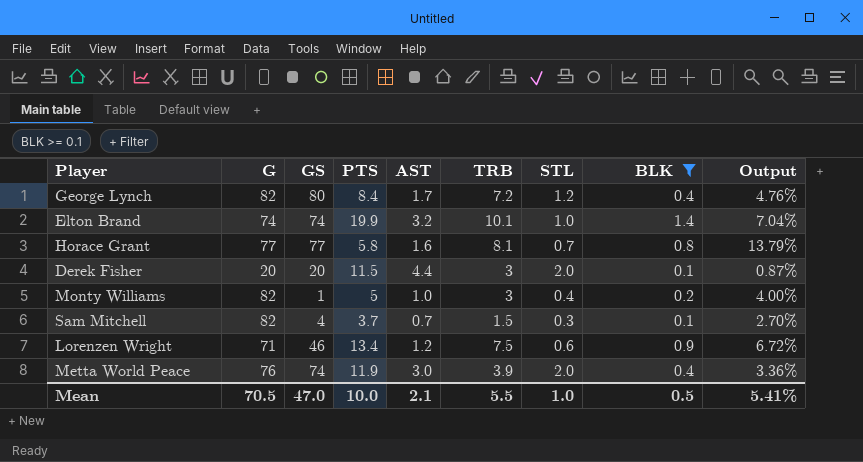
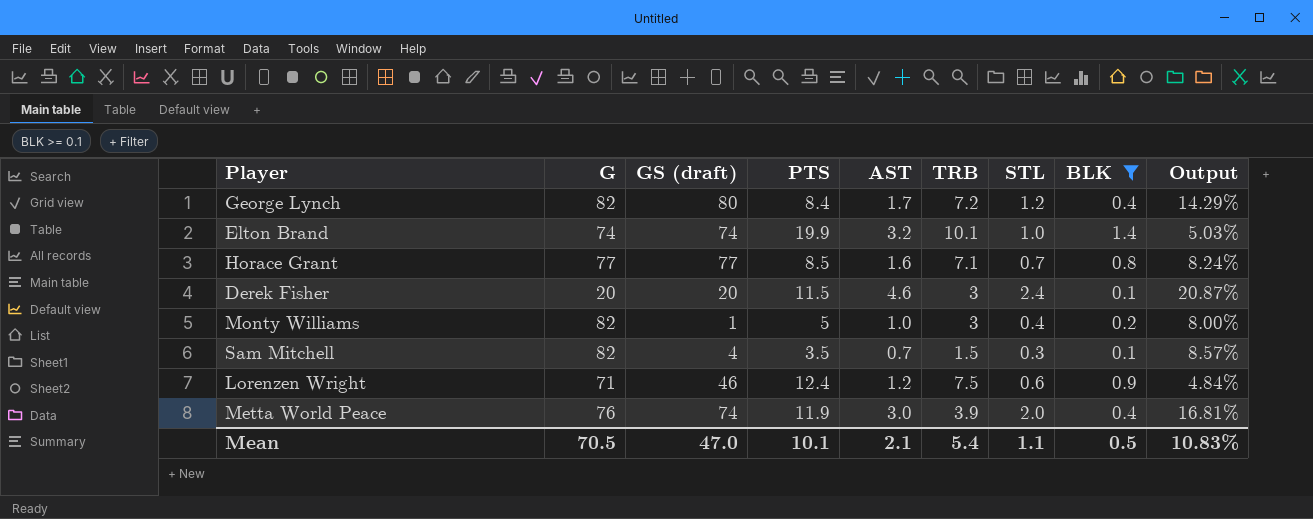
column name: GS -> GS (draft)
column Output | formula: [BLK] / [PTS] -> [STL] / [PTS]
Horace Grant | PTS: 5.8 -> 8.5
Horace Grant | TRB: 8.1 -> 7.1
Derek Fisher | AST: 4.4 -> 4.6
Derek Fisher | STL: 2.0 -> 2.4
Sam Mitchell | PTS: 3.7 -> 3.5
Lorenzen Wright | PTS: 13.4 -> 12.4
Mean | PTS: 10.0 -> 10.1
Mean | TRB: 5.5 -> 5.4
Mean | STL: 1.0 -> 1.1
Mean | Output: 5.41% -> 10.83%

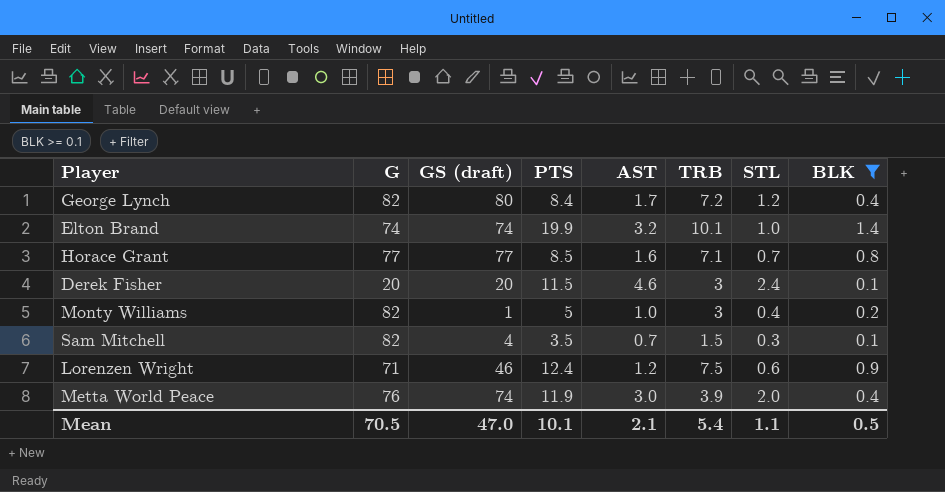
column Output | formula: [STL] / [PTS] -> none

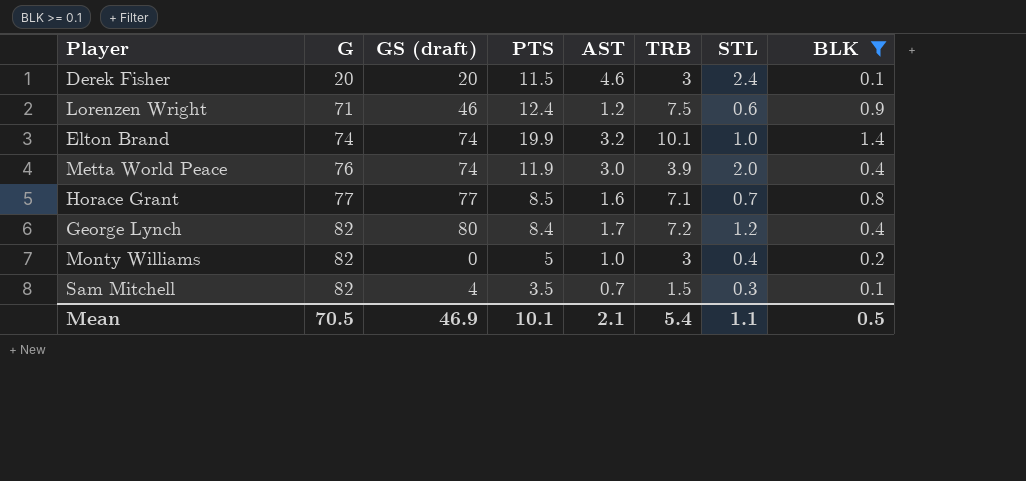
row order: none -> G ascending
Monty Williams | GS (draft): 1 -> 0
Mean | GS (draft): 47.0 -> 46.9

